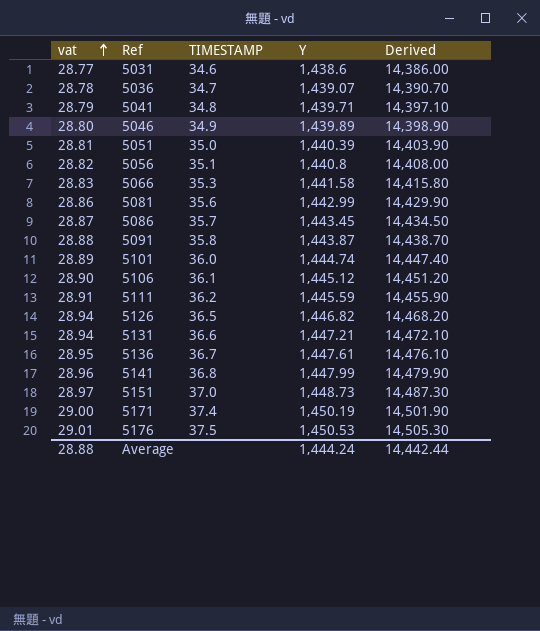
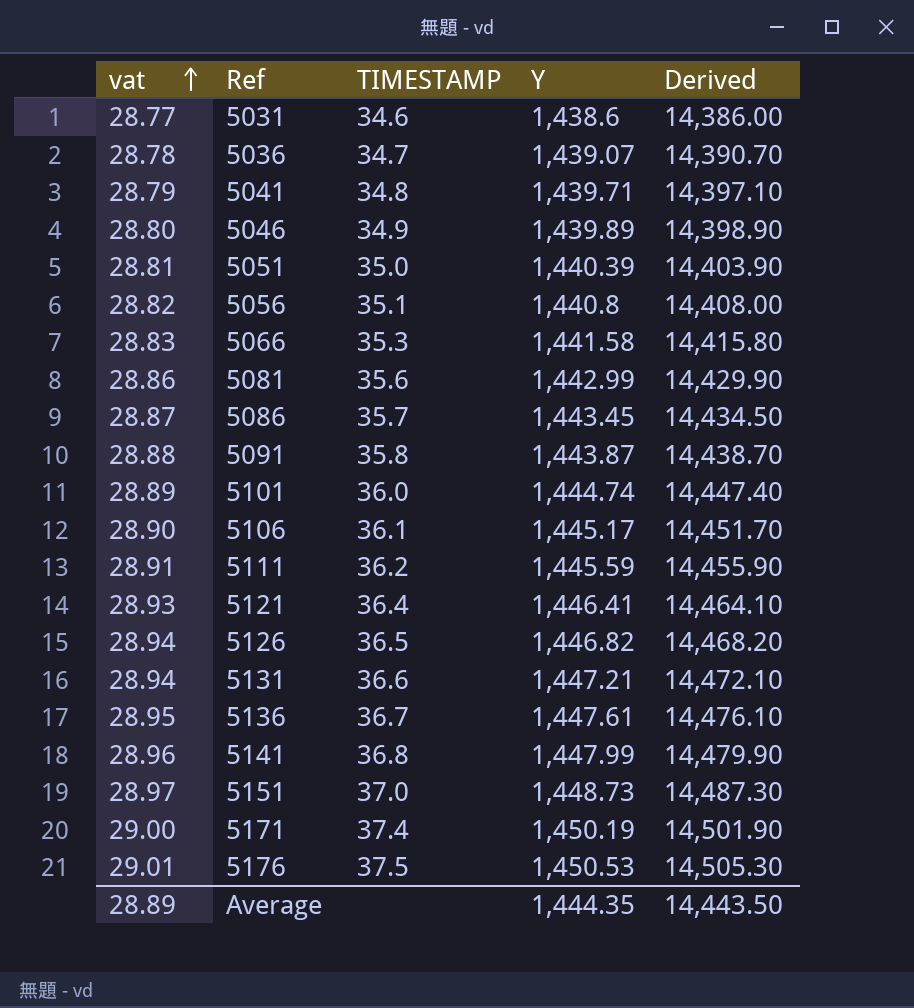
5106 | Y: 1,445.12 -> 1,445.17
5106 | Derived: 14,451.20 -> 14,451.70
row 5121: none -> 28.93 | 36.4 | 1,446.41 | 14,464.10
Average | vat: 28.88 -> 28.89
Average | Y: 1,444.24 -> 1,444.35
Average | Derived: 14,442.44 -> 14,443.50

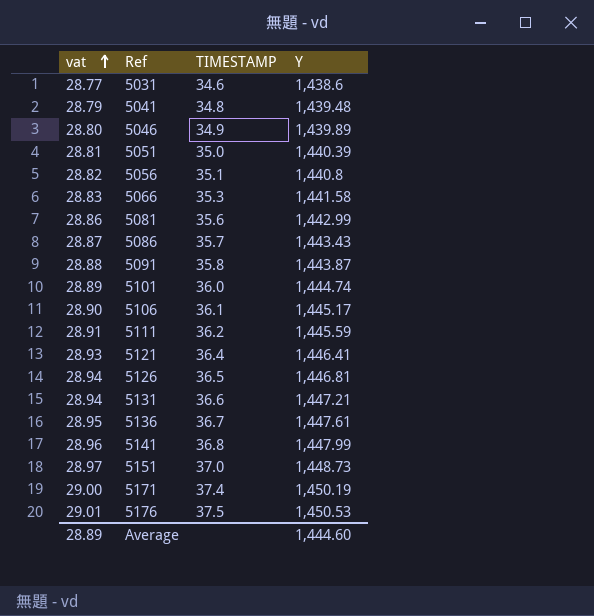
column Derived | formula: [Y] * 10 -> none
row 5036: 28.78 | 34.7 | 1,439.07 | 14,390.70 -> none
5041 | Y: 1,439.71 -> 1,439.48
5086 | Y: 1,443.45 -> 1,443.43
5126 | Y: 1,446.82 -> 1,446.81
Average | Y: 1,444.35 -> 1,444.60

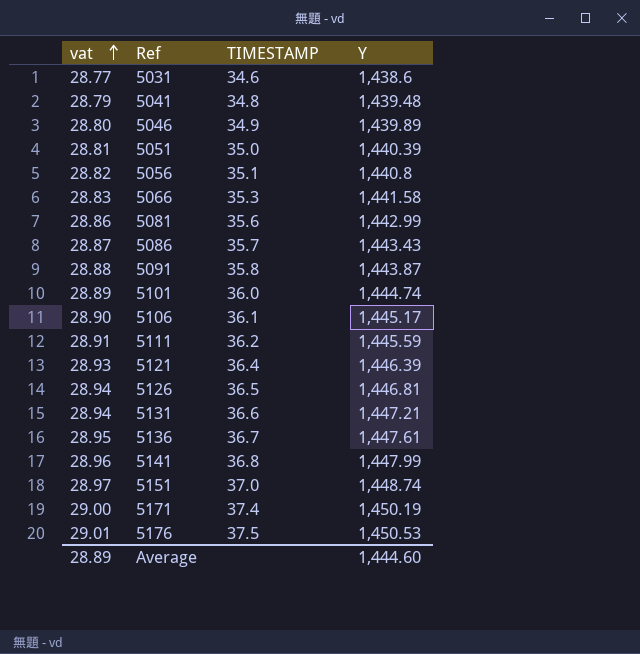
5121 | Y: 1,446.41 -> 1,446.39
5151 | Y: 1,448.73 -> 1,448.74

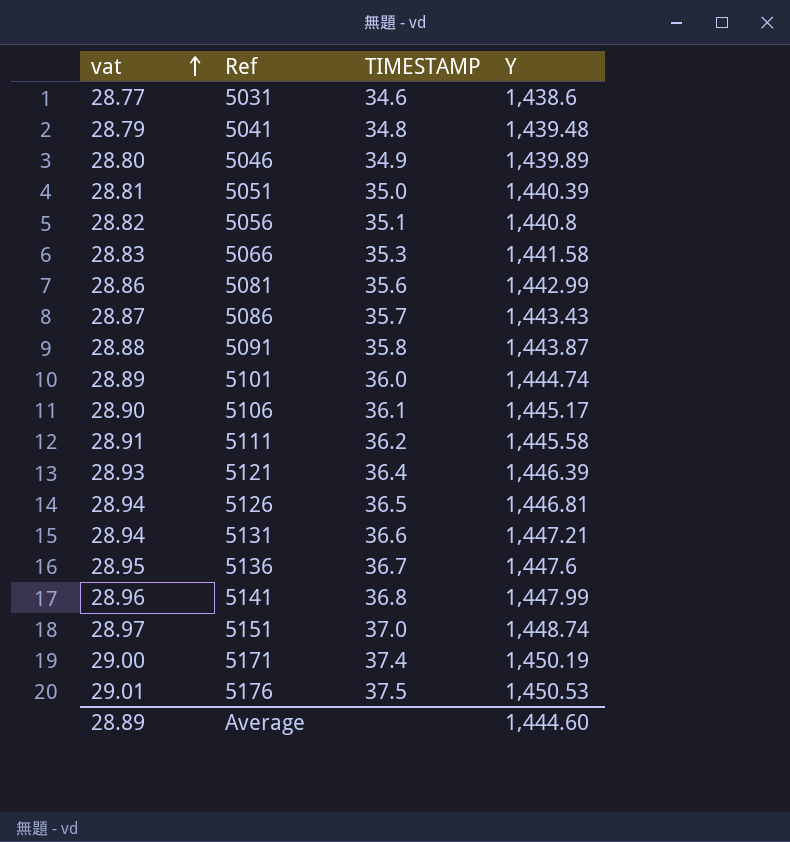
5111 | Y: 1,445.59 -> 1,445.58
5136 | Y: 1,447.61 -> 1,447.6

